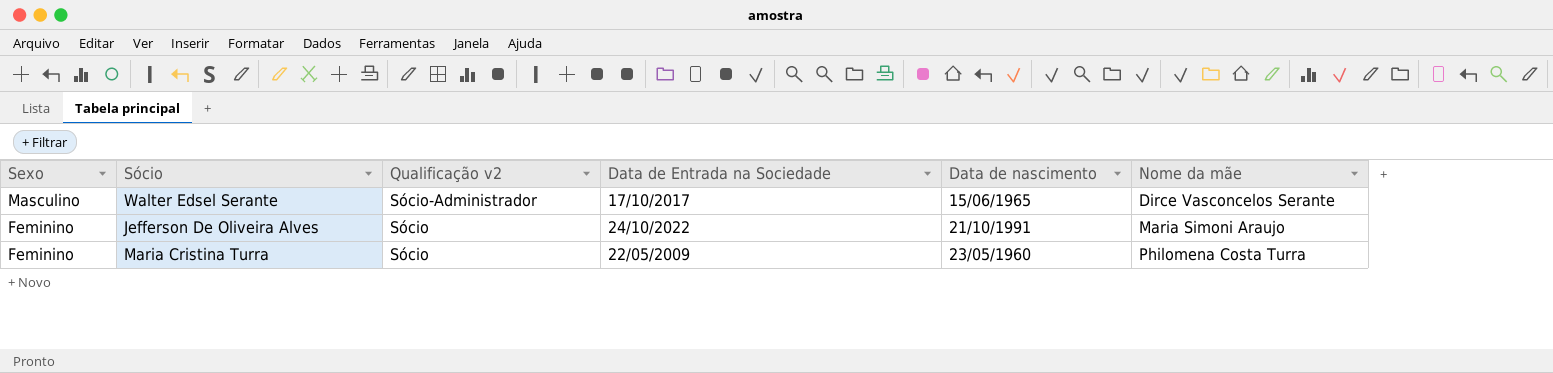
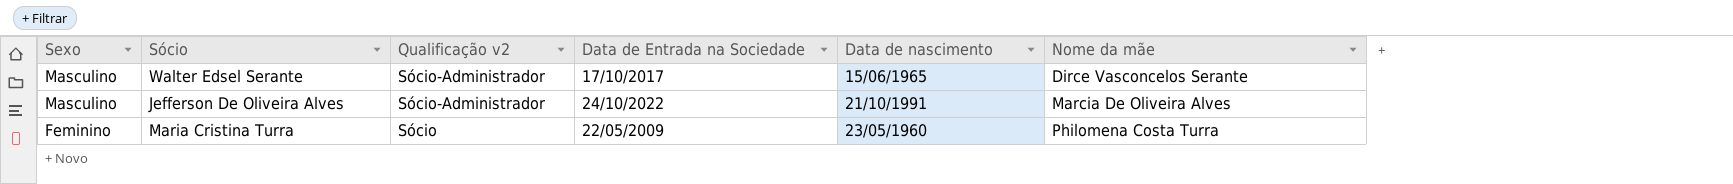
Jefferson De Oliveira Alves | Sexo: Feminino -> Masculino
Jefferson De Oliveira Alves | Qualificação v2: Sócio -> Sócio-Administrador
Jefferson De Oliveira Alves | Nome da mãe: Maria Simoni Araujo -> Marcia De Oliveira Alves

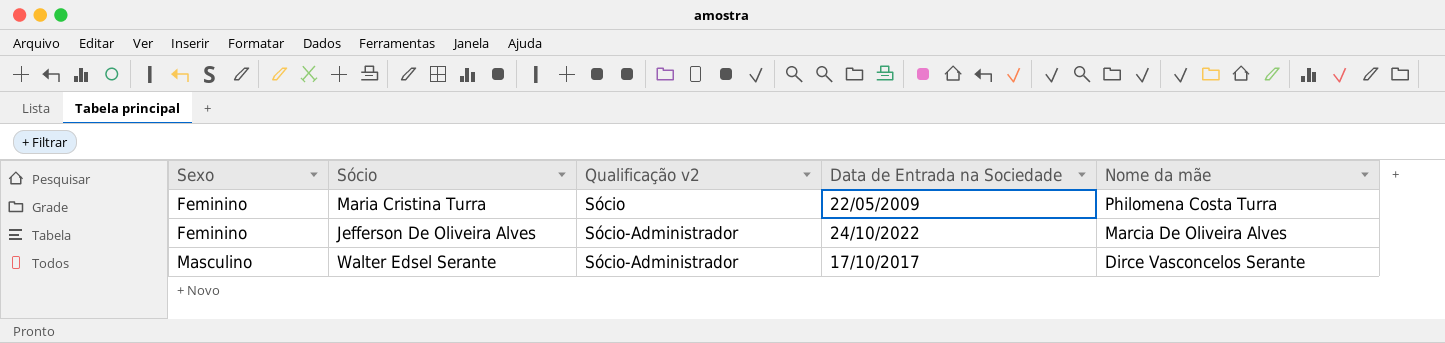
row order: Sexo descending -> Sexo ascending
column Data de nascimento | position: 5 -> none
Jefferson De Oliveira Alves | Sexo: Masculino -> Feminino

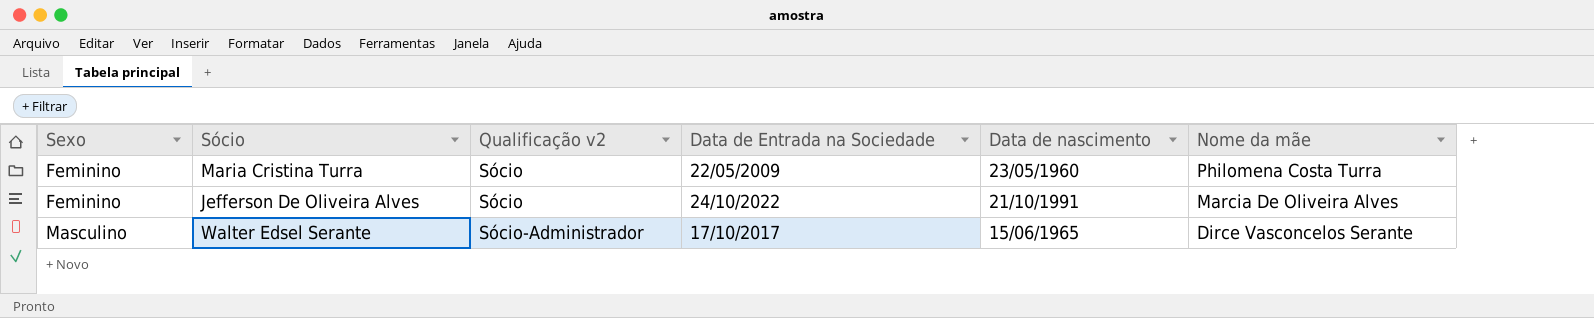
column Data de nascimento | position: none -> 5
Jefferson De Oliveira Alves | Qualificação v2: Sócio-Administrador -> Sócio

